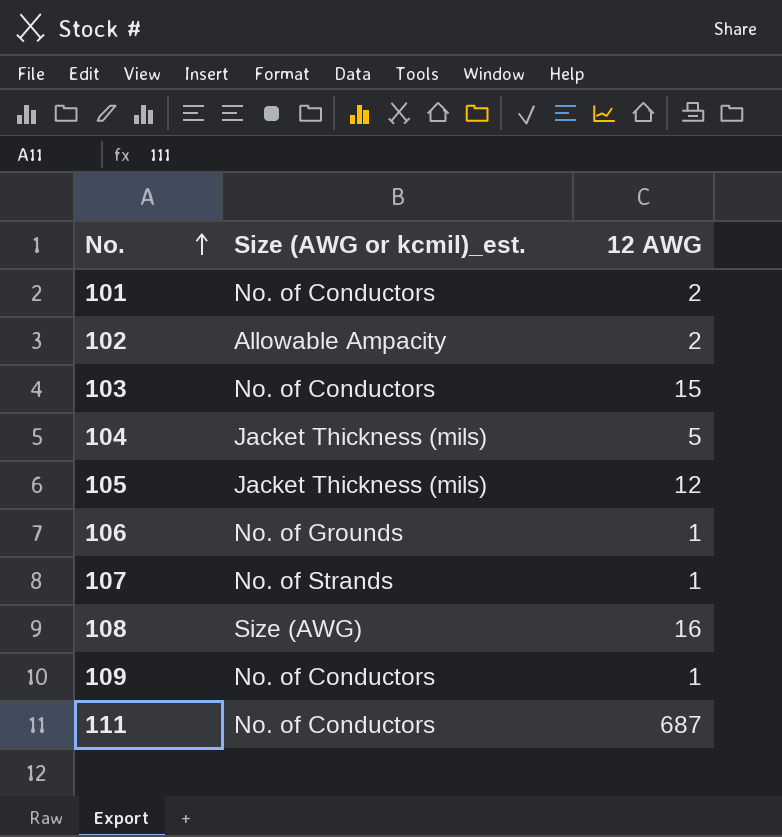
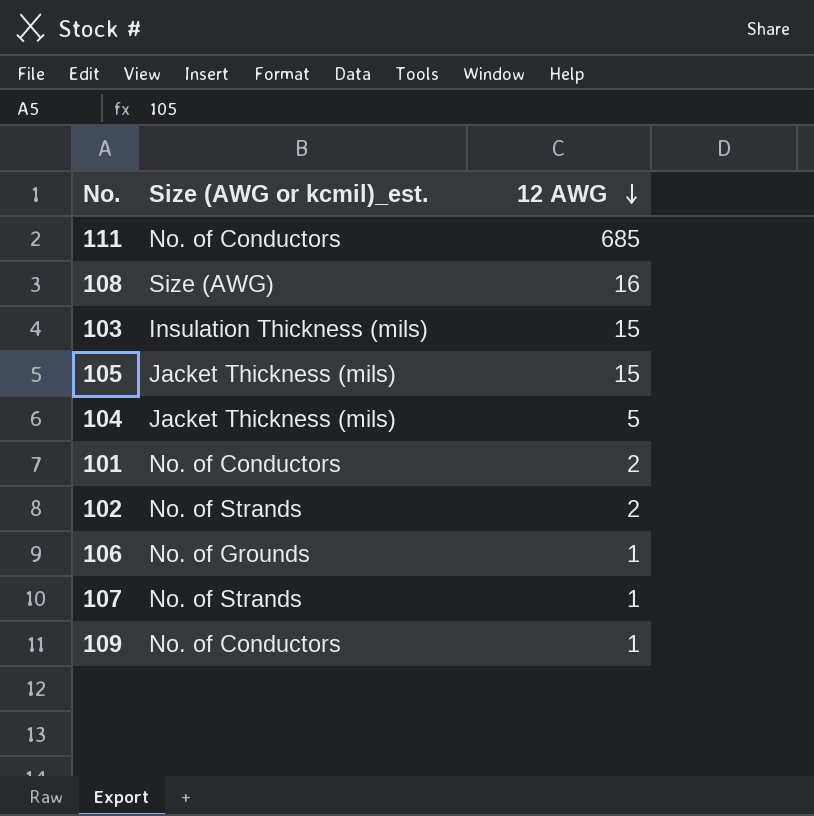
row order: No. ascending -> 12 AWG descending
111 | 12 AWG: 687 -> 685
103 | Size (AWG or kcmil)_est.: No. of Conductors -> Insulation Thickness (mils)
105 | 12 AWG: 12 -> 15
102 | Size (AWG or kcmil)_est.: Allowable Ampacity -> No. of Strands

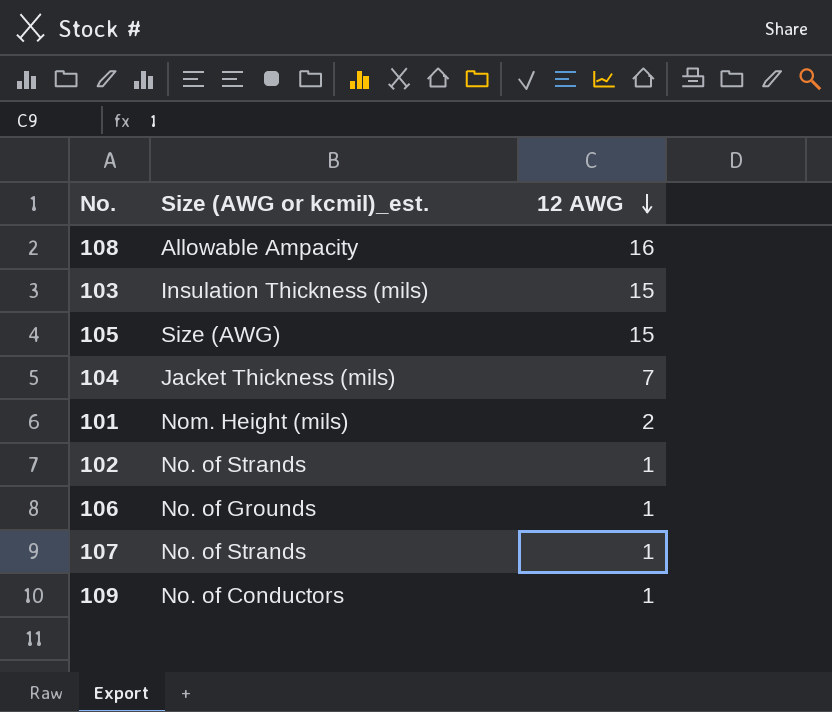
row 111: No. of Conductors | 685 -> none
108 | Size (AWG or kcmil)_est.: Size (AWG) -> Allowable Ampacity
105 | Size (AWG or kcmil)_est.: Jacket Thickness (mils) -> Size (AWG)
104 | 12 AWG: 5 -> 7
101 | Size (AWG or kcmil)_est.: No. of Conductors -> Nom. Height (mils)
102 | 12 AWG: 2 -> 1

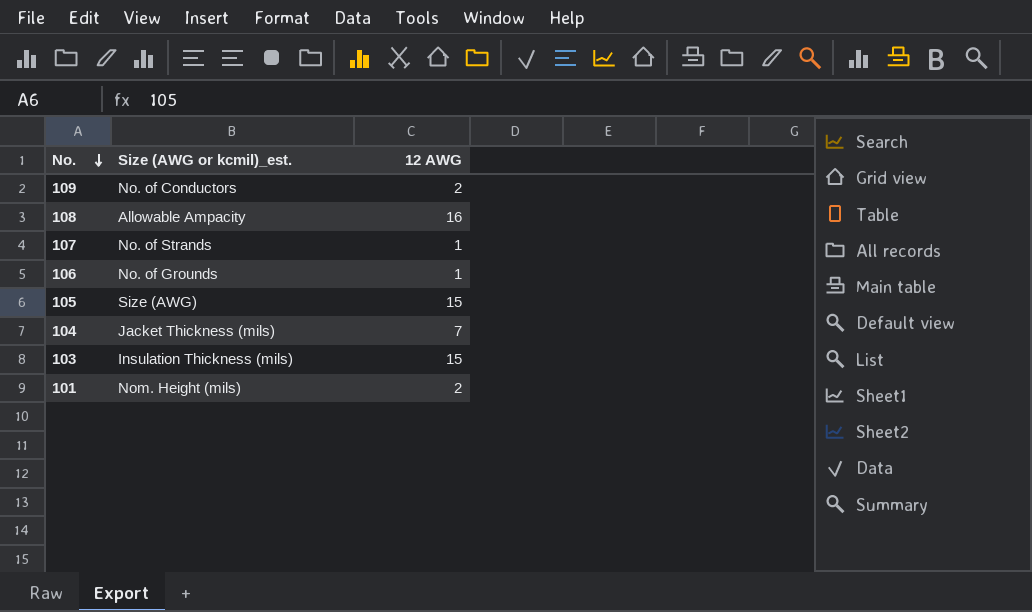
row order: 12 AWG descending -> No. descending
row 102: No. of Strands | 1 -> none
109 | 12 AWG: 1 -> 2

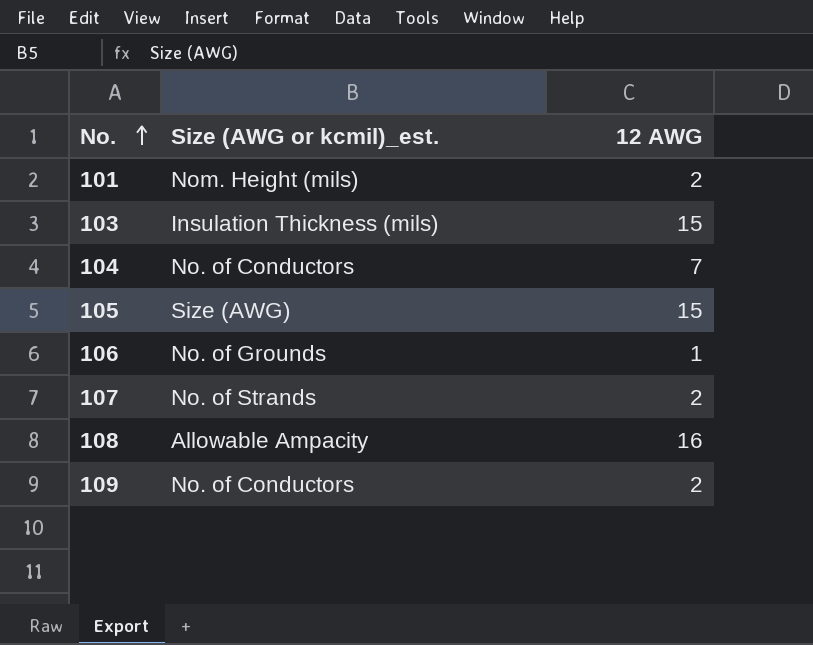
row order: No. descending -> No. ascending
104 | Size (AWG or kcmil)_est.: Jacket Thickness (mils) -> No. of Conductors
107 | 12 AWG: 1 -> 2

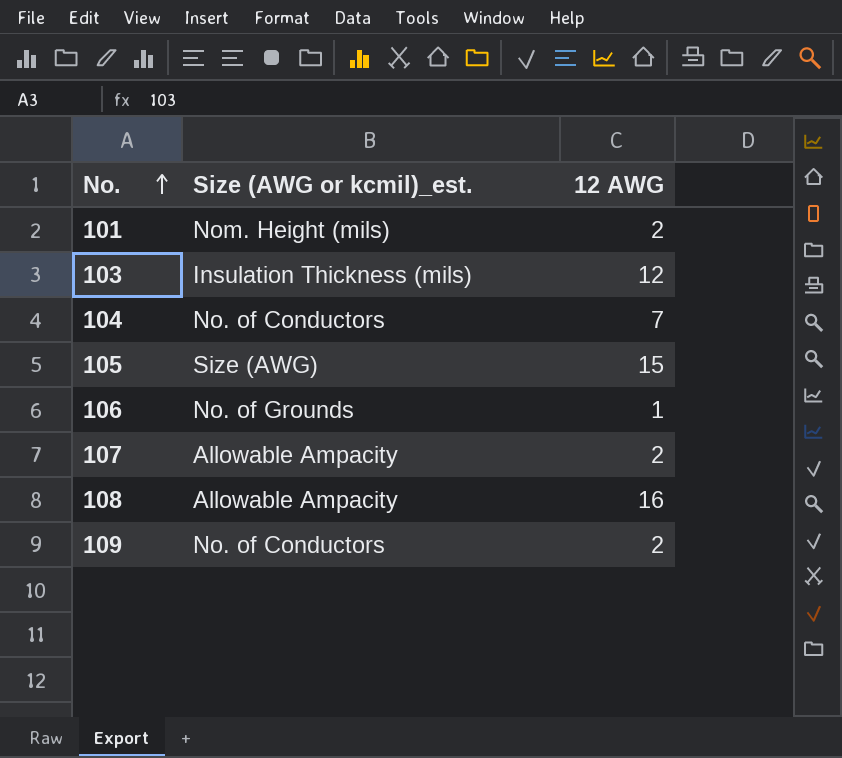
103 | 12 AWG: 15 -> 12
107 | Size (AWG or kcmil)_est.: No. of Strands -> Allowable Ampacity

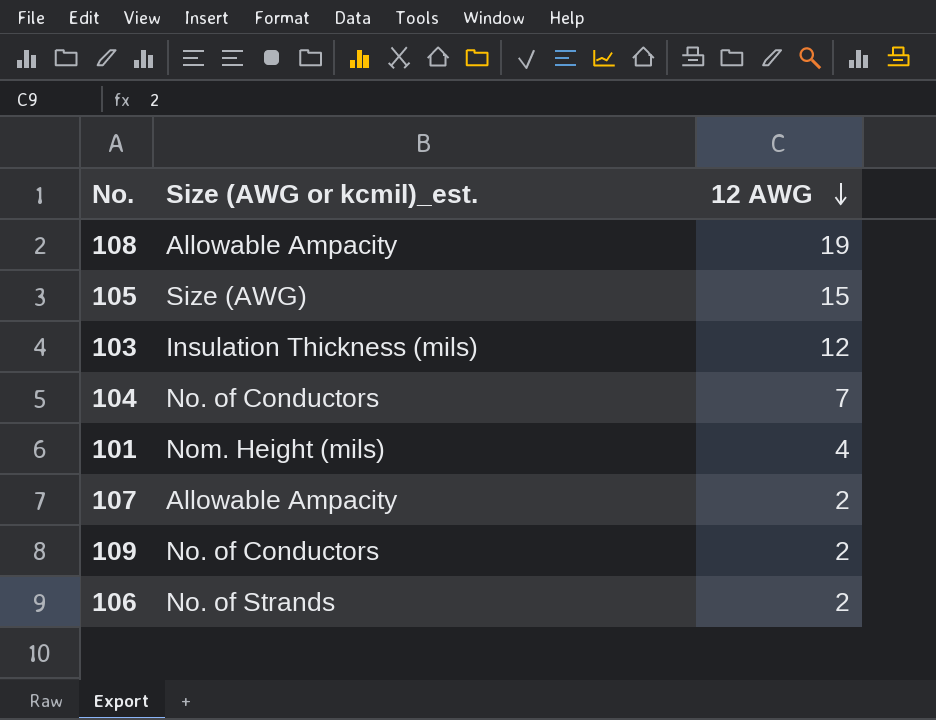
row order: No. ascending -> 12 AWG descending
108 | 12 AWG: 16 -> 19
101 | 12 AWG: 2 -> 4
106 | Size (AWG or kcmil)_est.: No. of Grounds -> No. of Strands
106 | 12 AWG: 1 -> 2

